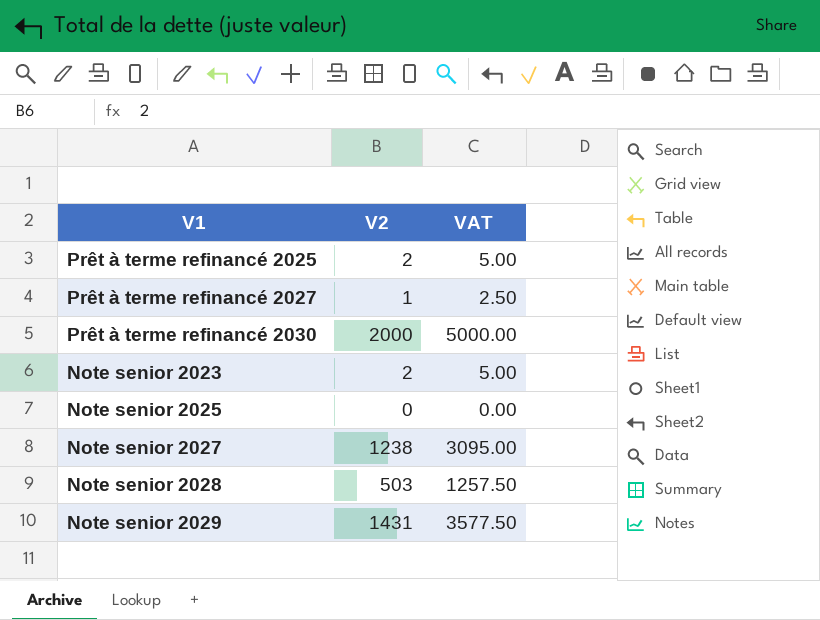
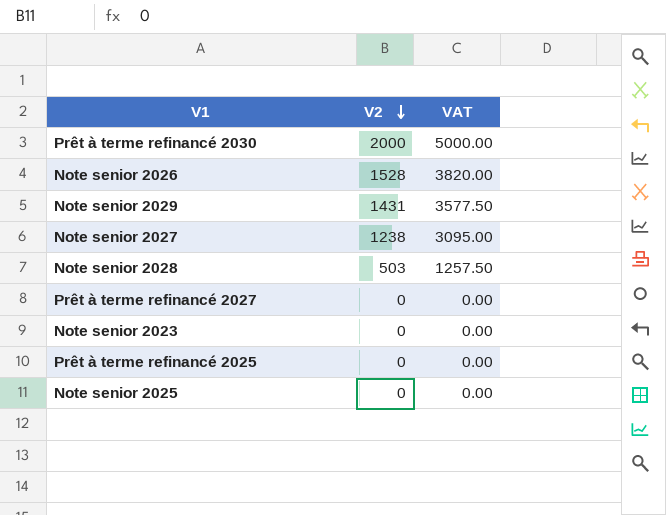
row order: none -> V2 descending
row Note senior 2026: none -> 1528 | 3820.00
Prêt à terme refinancé 2027 | V2: 1 -> 0
Prêt à terme refinancé 2027 | VAT: 2.50 -> 0.00
Note senior 2023 | V2: 2 -> 0
Note senior 2023 | VAT: 5.00 -> 0.00
Prêt à terme refinancé 2025 | V2: 2 -> 0
Prêt à terme refinancé 2025 | VAT: 5.00 -> 0.00

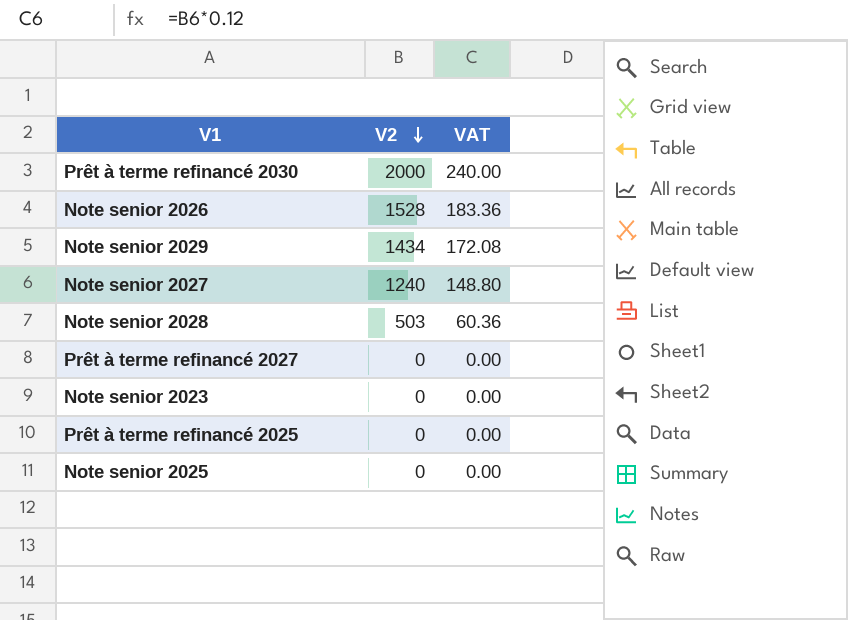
column VAT | formula: [V2] * 2.5 -> [V2] * 0.12
Note senior 2029 | V2: 1431 -> 1434
Note senior 2027 | V2: 1238 -> 1240

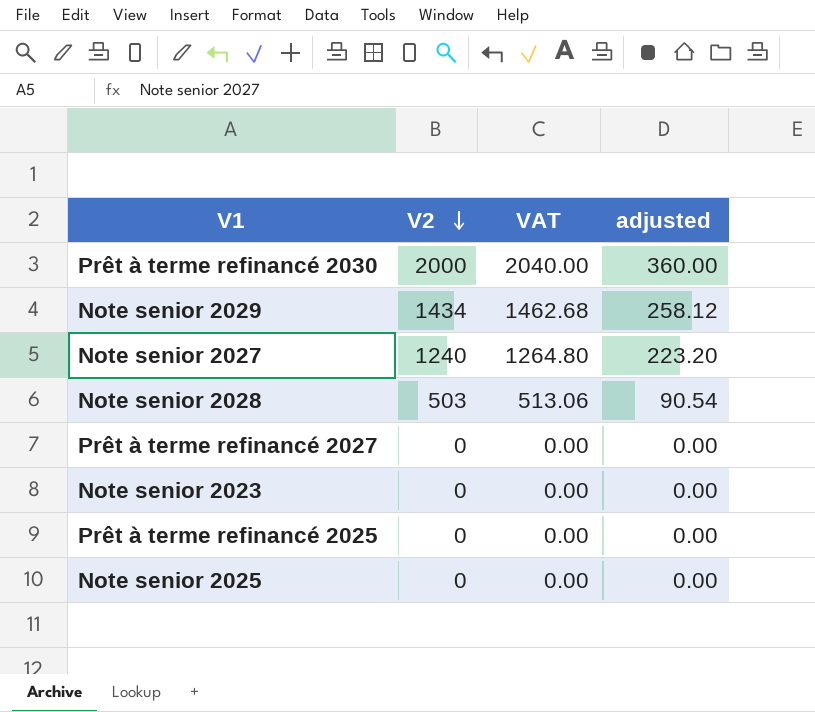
column VAT | formula: [V2] * 0.12 -> [V2] * 1.02
column adjusted | formula: none -> [V2] * 0.18
row Note senior 2026: 1528 | 183.36 -> none

